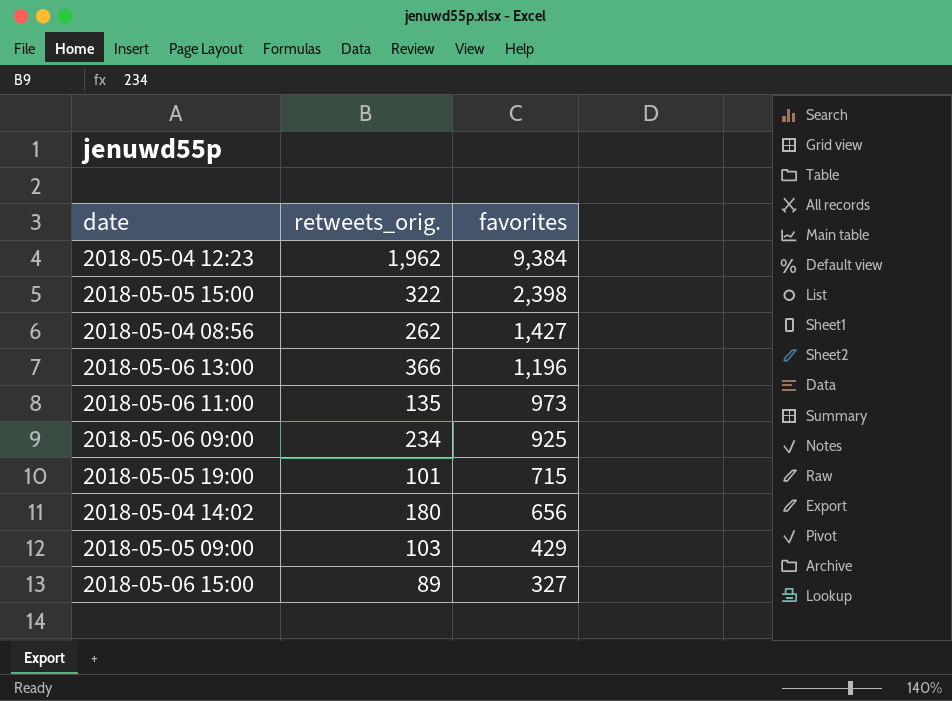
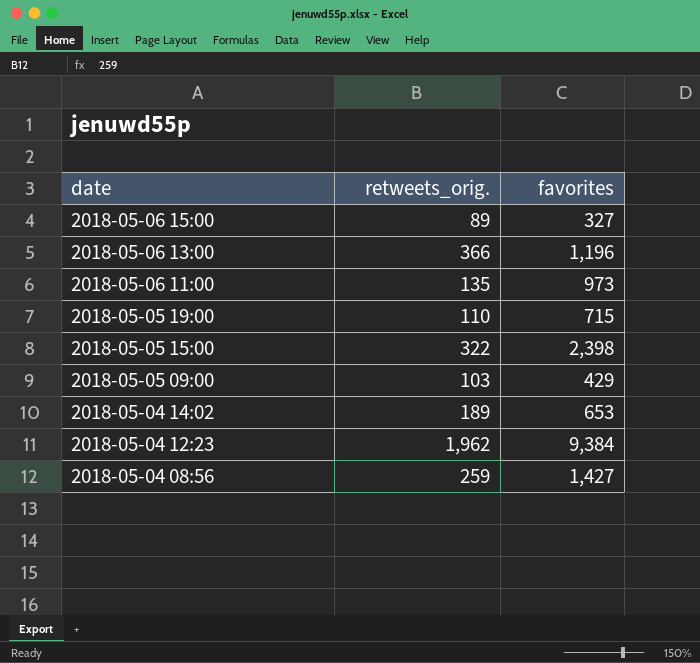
row order: favorites descending -> date descending
row 2018-05-06 09:00: 234 | 925 -> none
2018-05-05 19:00 | retweets_orig.: 101 -> 110
2018-05-04 14:02 | retweets_orig.: 180 -> 189
2018-05-04 14:02 | favorites: 656 -> 653
2018-05-04 08:56 | retweets_orig.: 262 -> 259

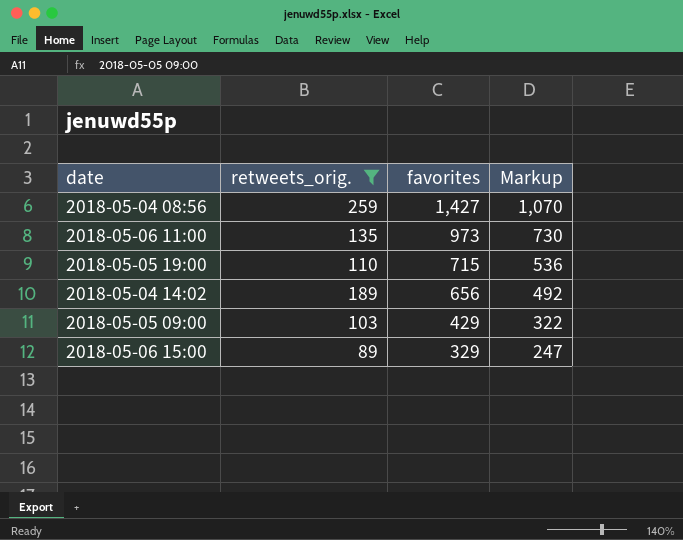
filter: none -> retweets_orig. <= 259
row order: date descending -> favorites descending
column Markup | formula: none -> [favorites] * 0.75
2018-05-04 14:02 | favorites: 653 -> 656
2018-05-06 15:00 | favorites: 327 -> 329

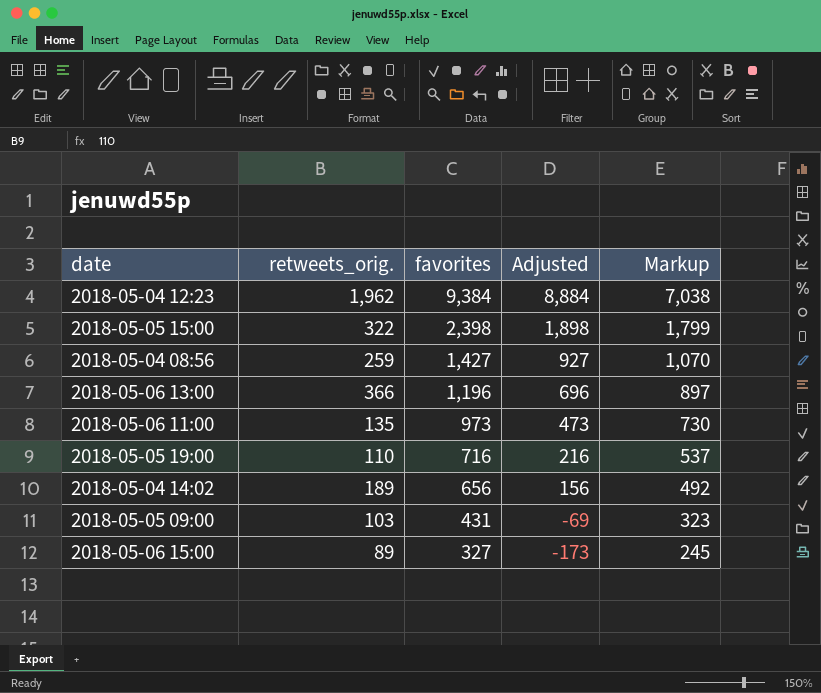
filter: retweets_orig. <= 259 -> none
column Adjusted | formula: none -> [favorites] - 500
2018-05-05 19:00 | favorites: 715 -> 716
2018-05-05 19:00 | Markup: 536 -> 537
2018-05-05 09:00 | favorites: 429 -> 431
2018-05-05 09:00 | Markup: 322 -> 323
2018-05-06 15:00 | favorites: 329 -> 327
2018-05-06 15:00 | Markup: 247 -> 245

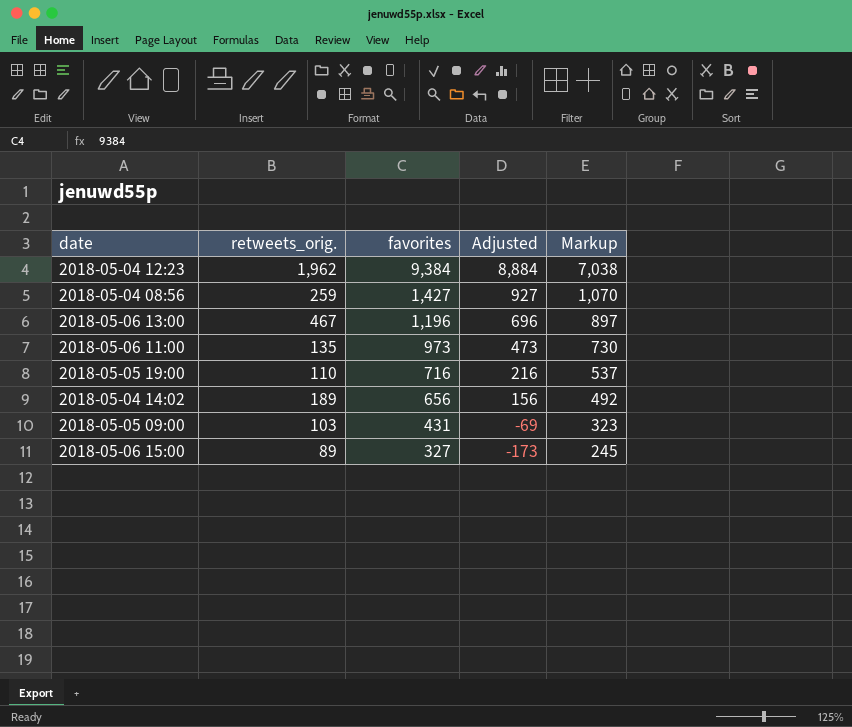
row 2018-05-05 15:00: 322 | 2,398 | 1,898 | 1,799 -> none
2018-05-06 13:00 | retweets_orig.: 366 -> 467

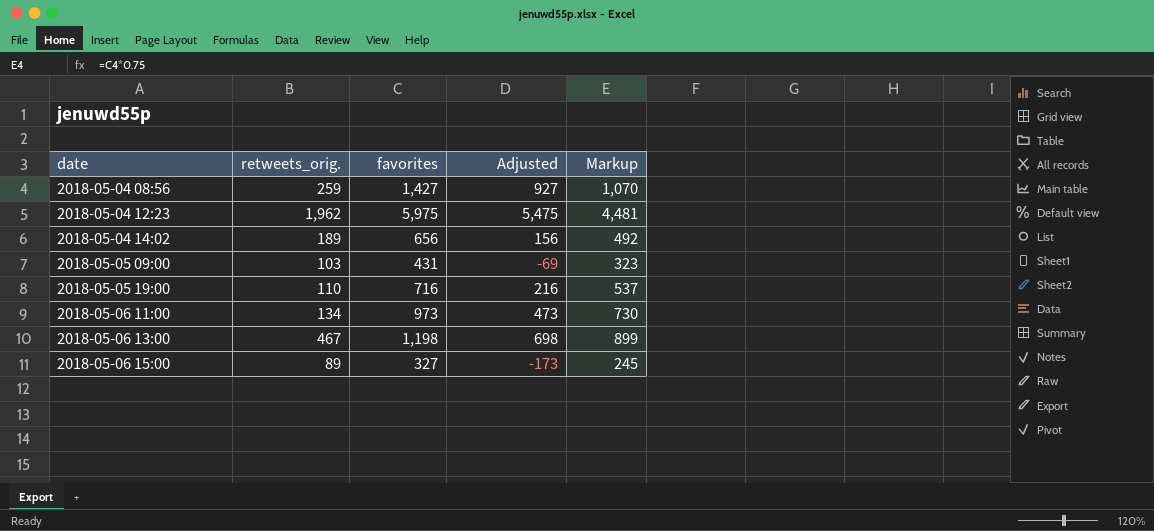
row order: favorites descending -> date ascending
2018-05-04 12:23 | favorites: 9,384 -> 5,975
2018-05-04 12:23 | Adjusted: 8,884 -> 5,475
2018-05-04 12:23 | Markup: 7,038 -> 4,481
2018-05-06 11:00 | retweets_orig.: 135 -> 134
2018-05-06 13:00 | favorites: 1,196 -> 1,198
2018-05-06 13:00 | Adjusted: 696 -> 698
2018-05-06 13:00 | Markup: 897 -> 899

